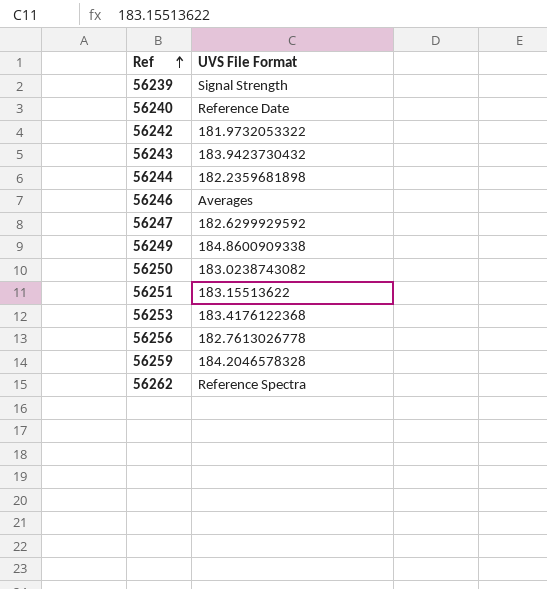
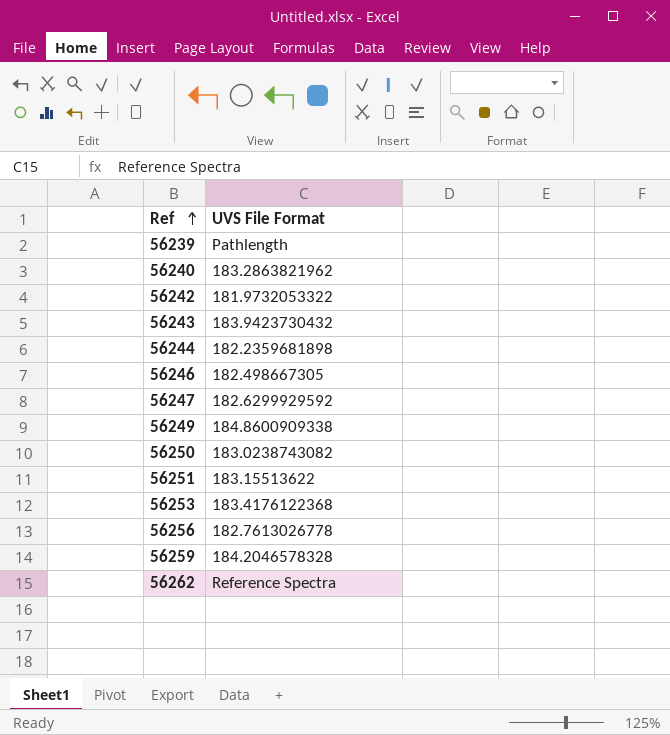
56239 | UVS File Format: Signal Strength -> Pathlength
56240 | UVS File Format: Reference Date -> 183.2863821962
56246 | UVS File Format: Averages -> 182.498667305

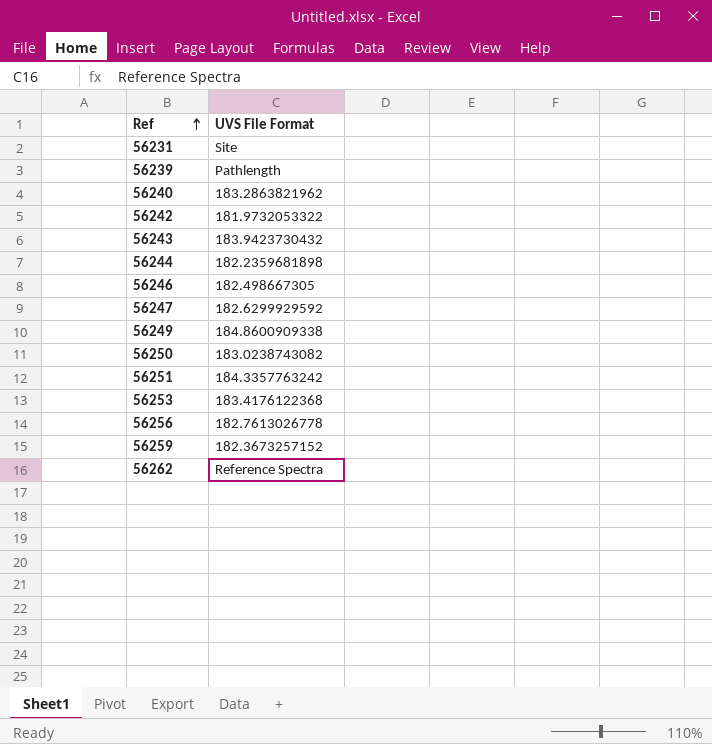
row 56231: none -> Site
56251 | UVS File Format: 183.15513622 -> 184.3357763242
56259 | UVS File Format: 184.2046578328 -> 182.3673257152

